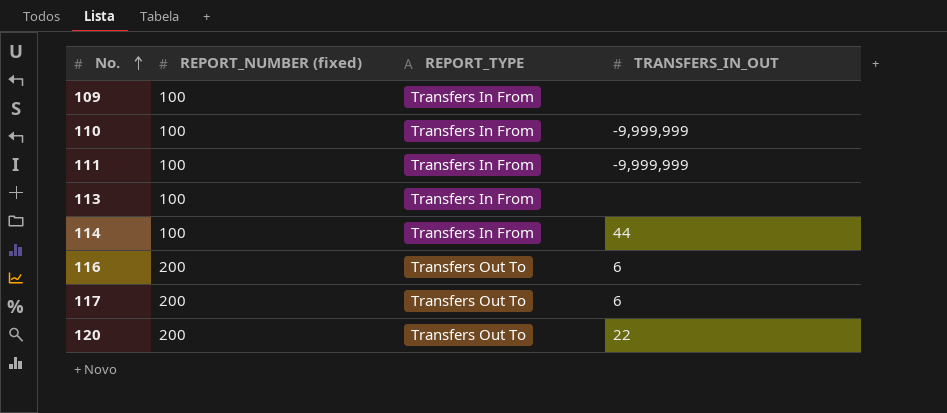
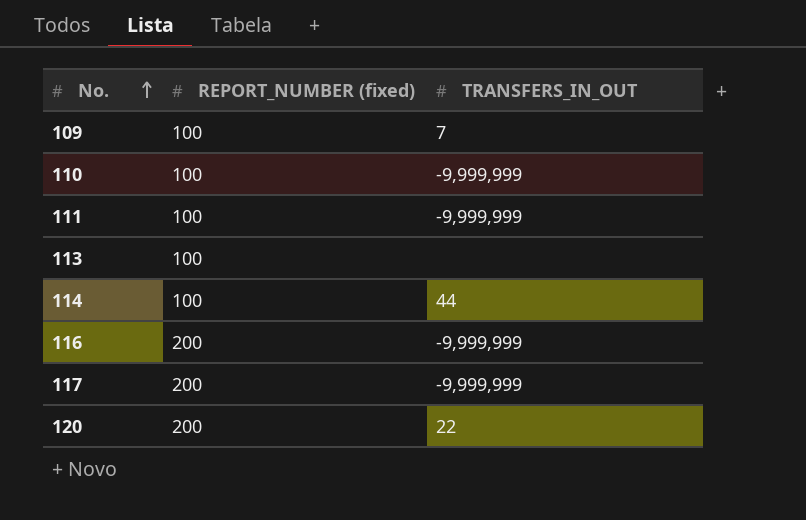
column REPORT_TYPE | position: 3 -> none
109 | TRANSFERS_IN_OUT: none -> 7
116 | TRANSFERS_IN_OUT: 6 -> -9,999,999
117 | TRANSFERS_IN_OUT: 6 -> -9,999,999

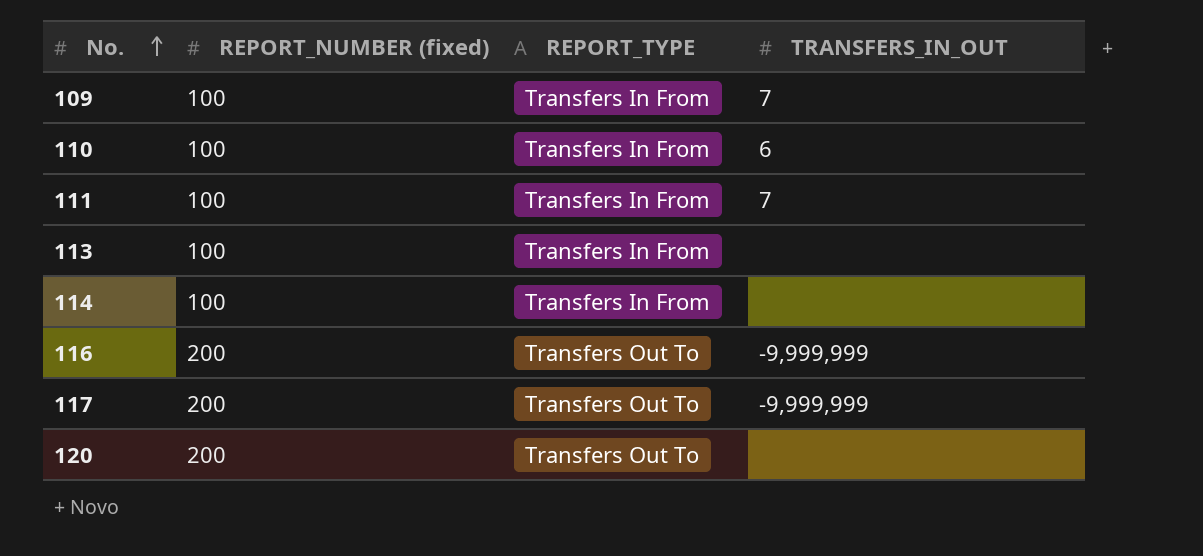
column REPORT_TYPE | position: none -> 3
110 | TRANSFERS_IN_OUT: -9,999,999 -> 6
111 | TRANSFERS_IN_OUT: -9,999,999 -> 7
114 | TRANSFERS_IN_OUT: 44 -> none
120 | TRANSFERS_IN_OUT: 22 -> none

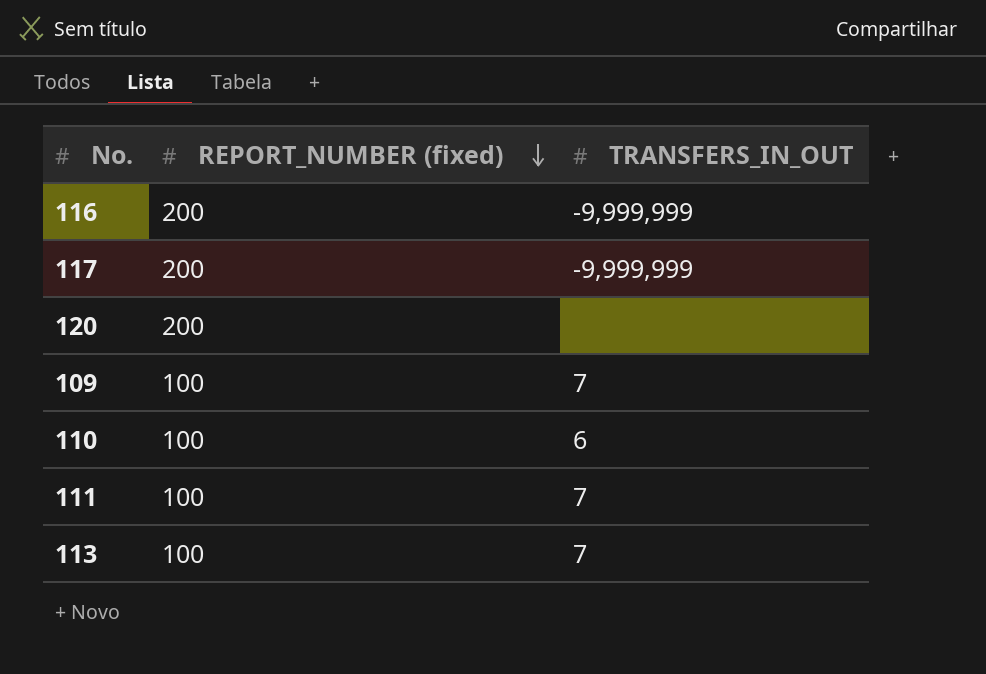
row order: No. ascending -> REPORT_NUMBER (fixed) descending
column REPORT_TYPE | position: 3 -> none
row 114: 100 | Transfers In From | none -> none
113 | TRANSFERS_IN_OUT: none -> 7

